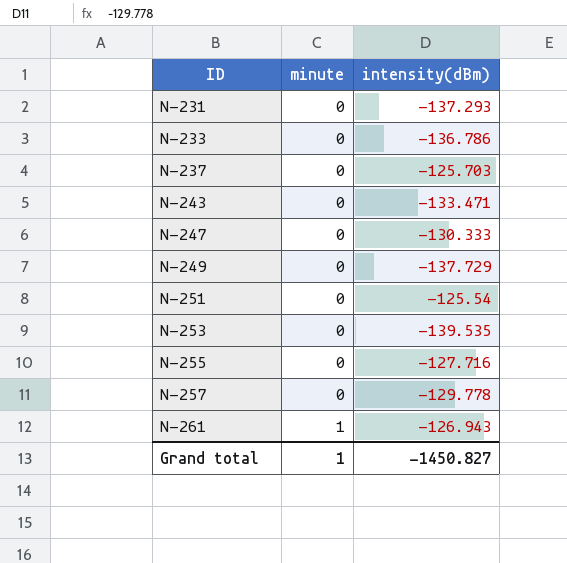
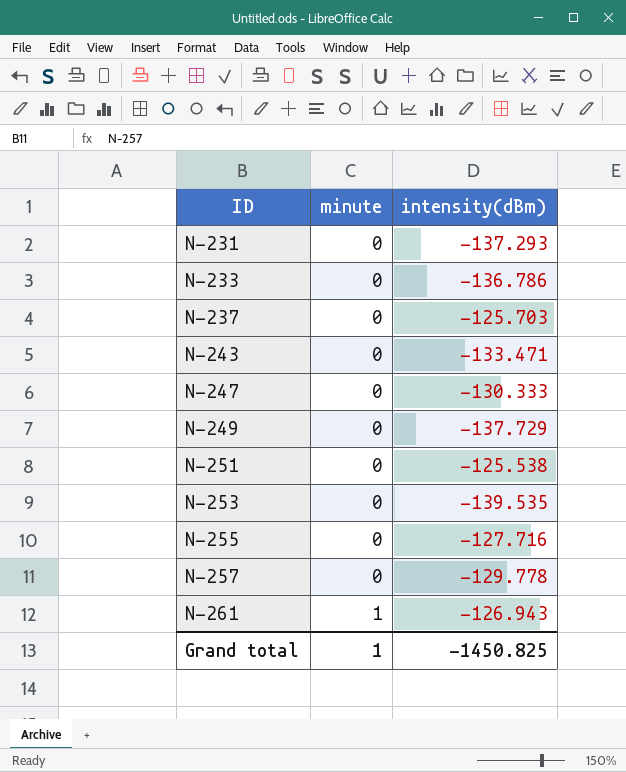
N-251 | intensity(dBm): -125.54 -> -125.538
Grand total | intensity(dBm): -1450.827 -> -1450.825

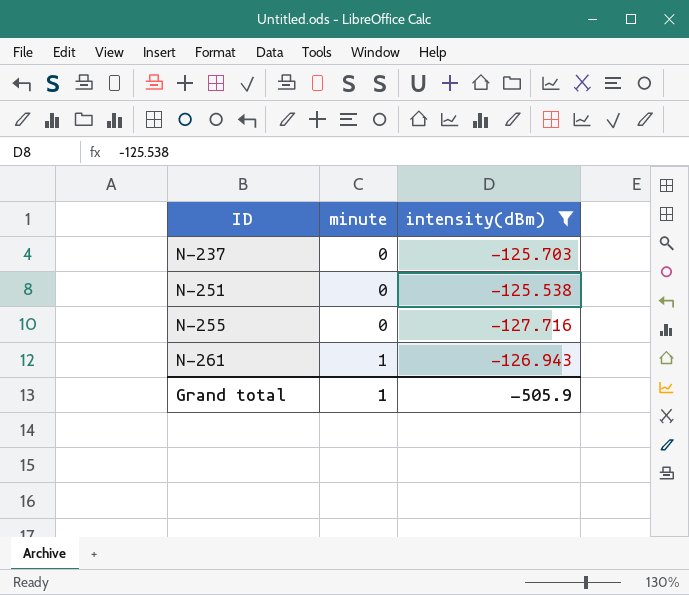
filter: none -> intensity(dBm) >= -127.716
Grand total | intensity(dBm): -1450.825 -> -505.9

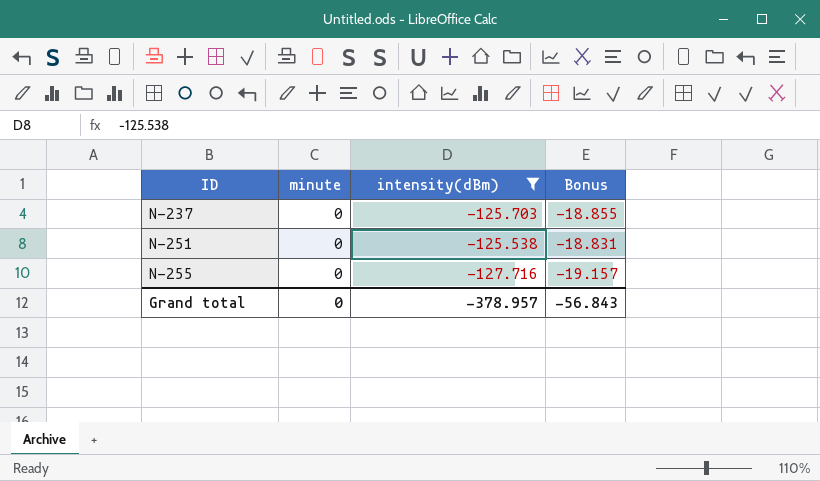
column Bonus | formula: none -> [intensity(dBm)] * 0.15
row N-261: 1 | -126.943 -> none
Grand total | minute: 1 -> 0
Grand total | intensity(dBm): -505.9 -> -378.957

